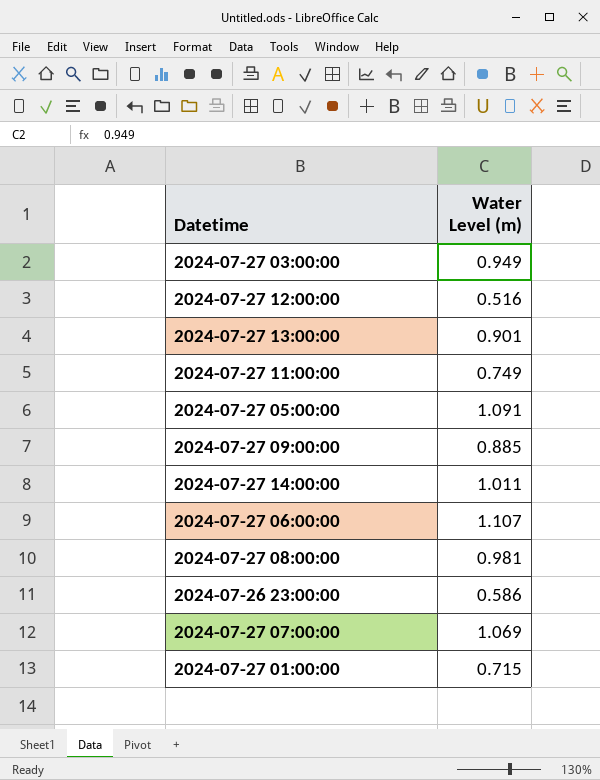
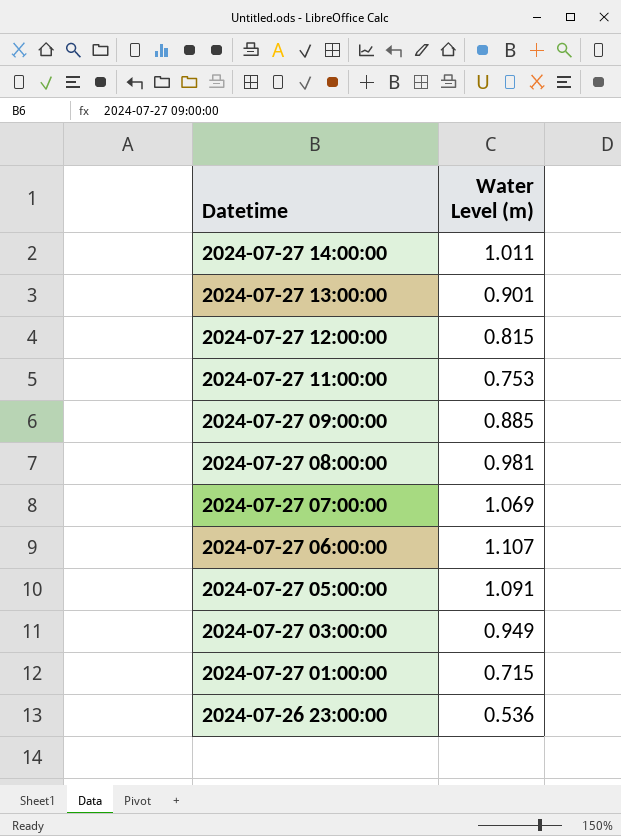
row order: none -> Datetime descending
2024-07-27 12:00:00 | Water Level (m): 0.516 -> 0.815
2024-07-27 11:00:00 | Water Level (m): 0.749 -> 0.753
2024-07-26 23:00:00 | Water Level (m): 0.586 -> 0.536

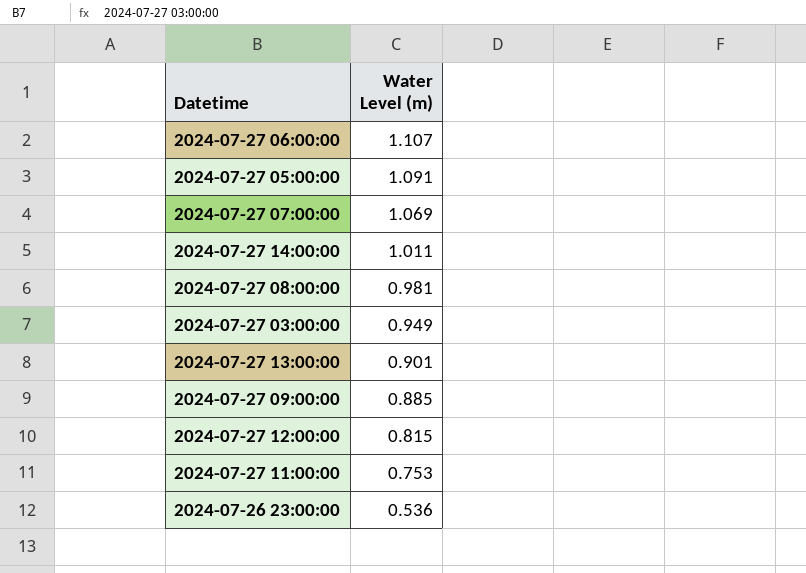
row order: Datetime descending -> Water Level (m) descending
row 2024-07-27 01:00:00: 0.715 -> none

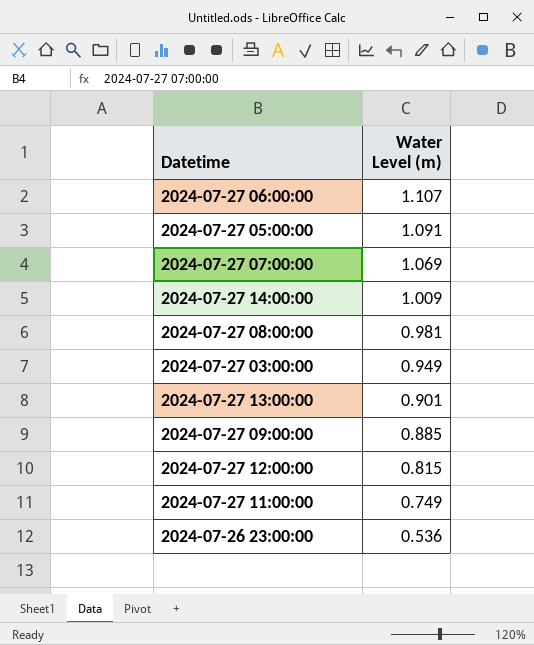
2024-07-27 14:00:00 | Water Level (m): 1.011 -> 1.009
2024-07-27 11:00:00 | Water Level (m): 0.753 -> 0.749

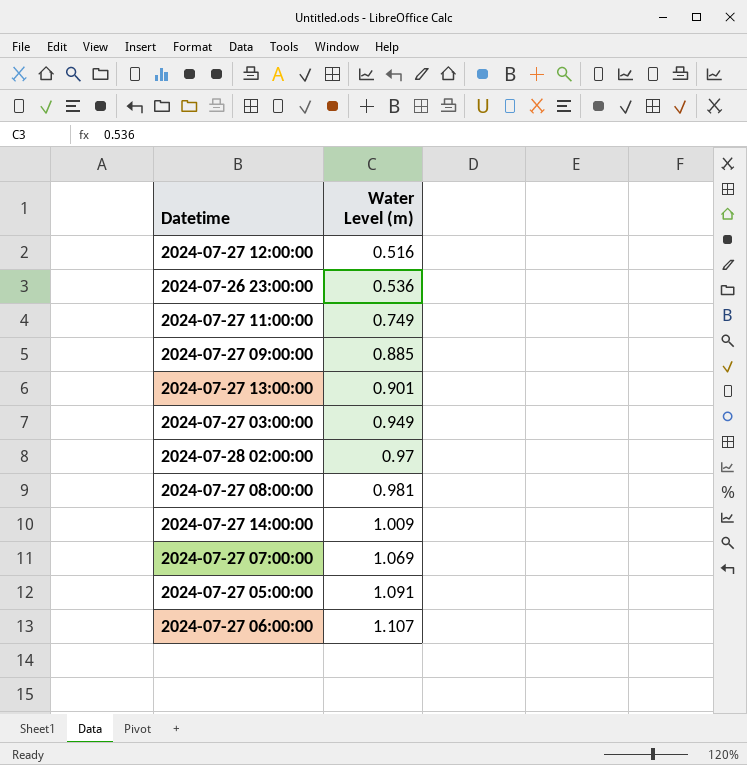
row order: Water Level (m) descending -> Water Level (m) ascending
2024-07-27 12:00:00 | Water Level (m): 0.815 -> 0.516
row 2024-07-28 02:00:00: none -> 0.97

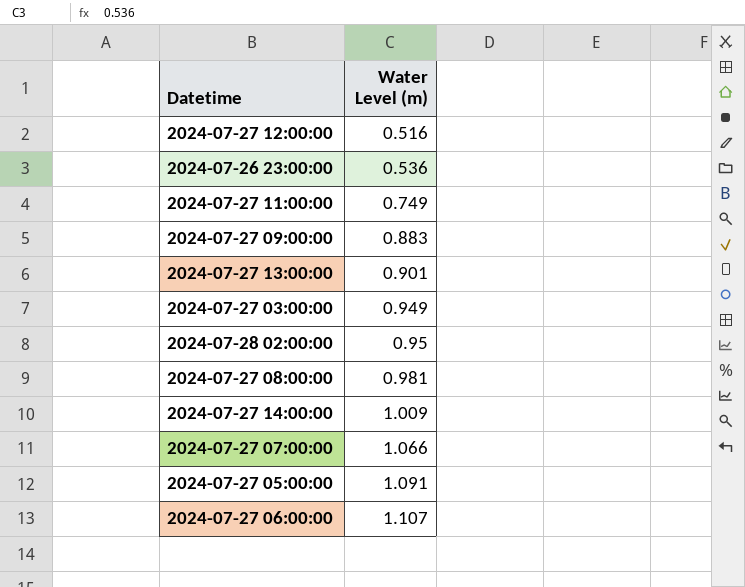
2024-07-27 09:00:00 | Water Level (m): 0.885 -> 0.883
2024-07-28 02:00:00 | Water Level (m): 0.97 -> 0.95
2024-07-27 07:00:00 | Water Level (m): 1.069 -> 1.066

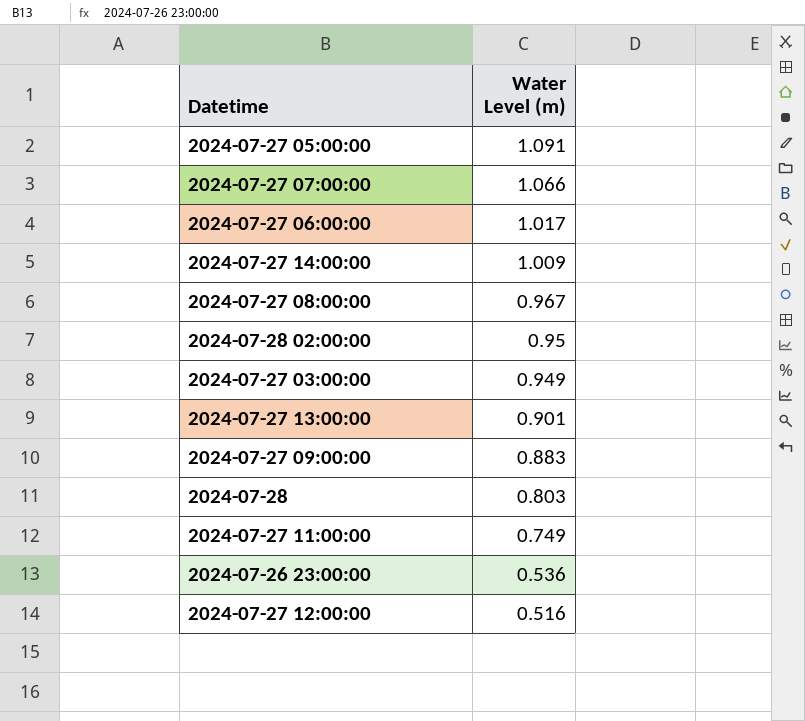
row order: Water Level (m) ascending -> Water Level (m) descending
2024-07-27 06:00:00 | Water Level (m): 1.107 -> 1.017
2024-07-27 08:00:00 | Water Level (m): 0.981 -> 0.967
row 2024-07-28: none -> 0.803

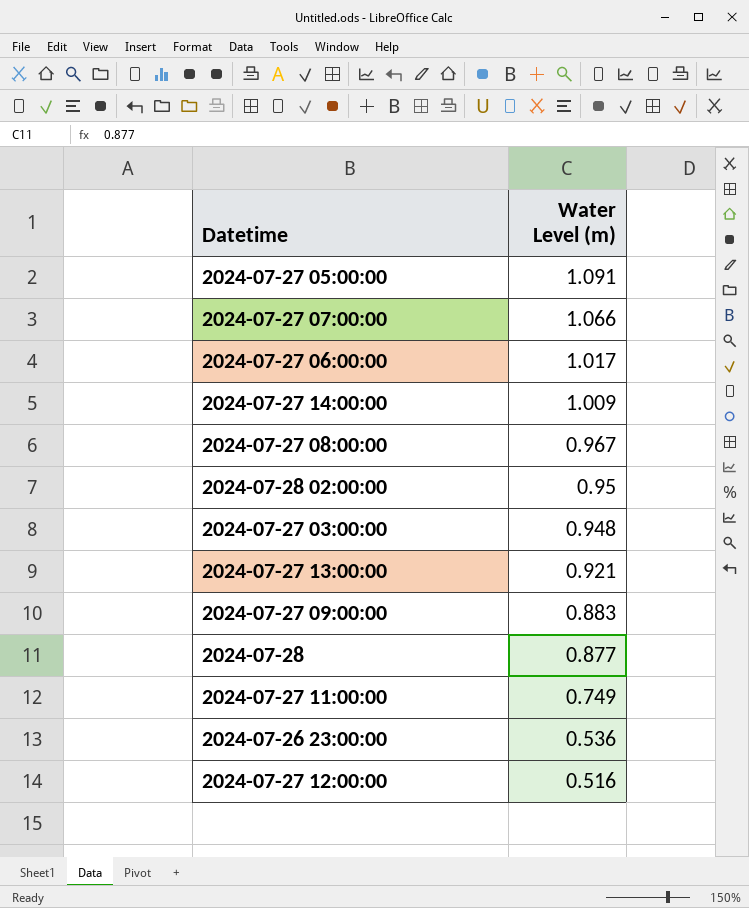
2024-07-27 03:00:00 | Water Level (m): 0.949 -> 0.948
2024-07-27 13:00:00 | Water Level (m): 0.901 -> 0.921
2024-07-28 | Water Level (m): 0.803 -> 0.877

